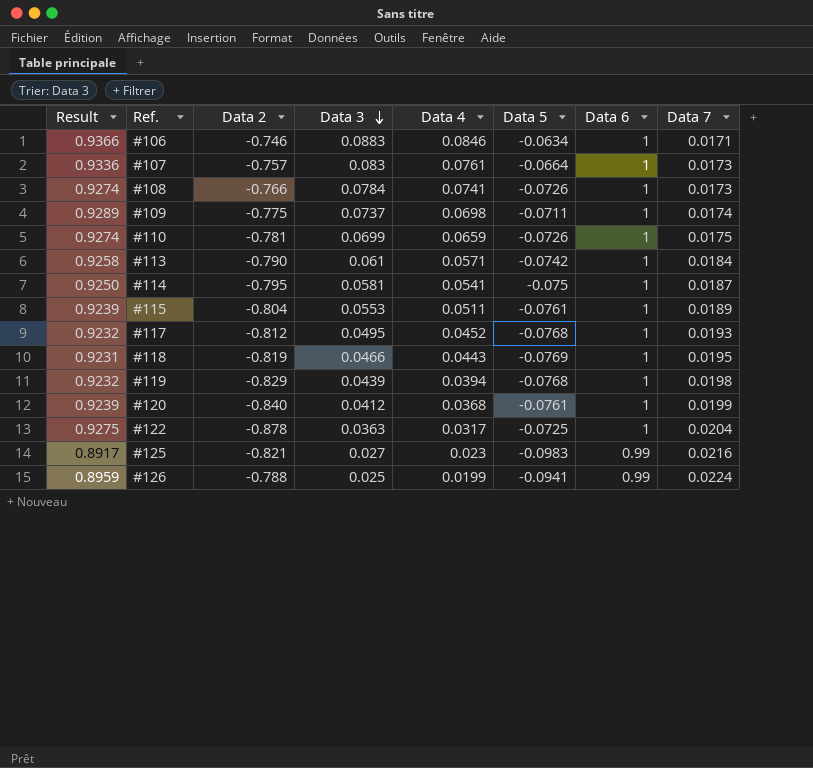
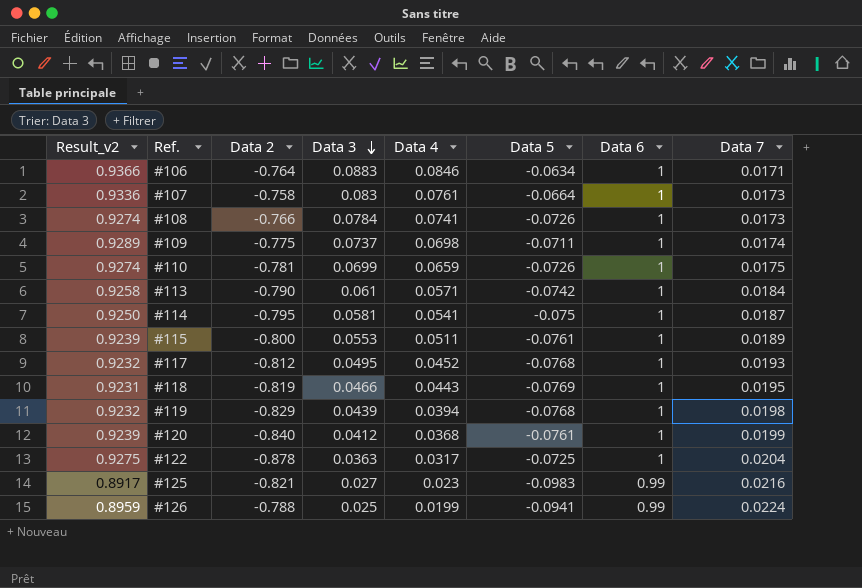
column name: Result -> Result_v2
#106 | Data 2: -0.746 -> -0.764
#107 | Data 2: -0.757 -> -0.758
#115 | Data 2: -0.804 -> -0.800

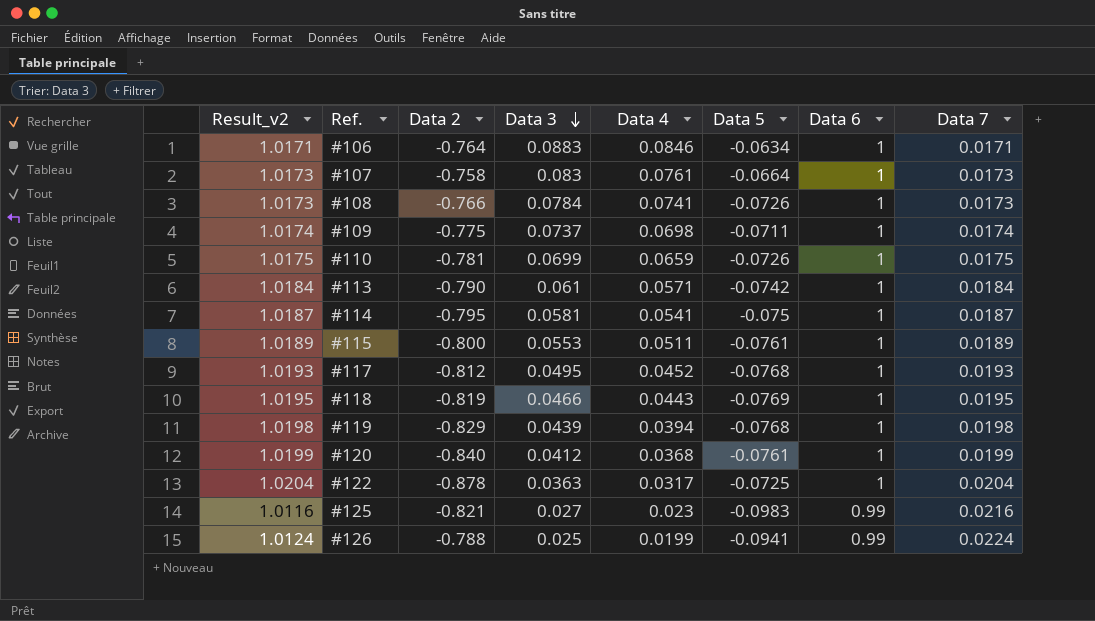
column Result_v2 | formula: [Data 5] + [Data 6] -> [Data 6] + [Data 7]

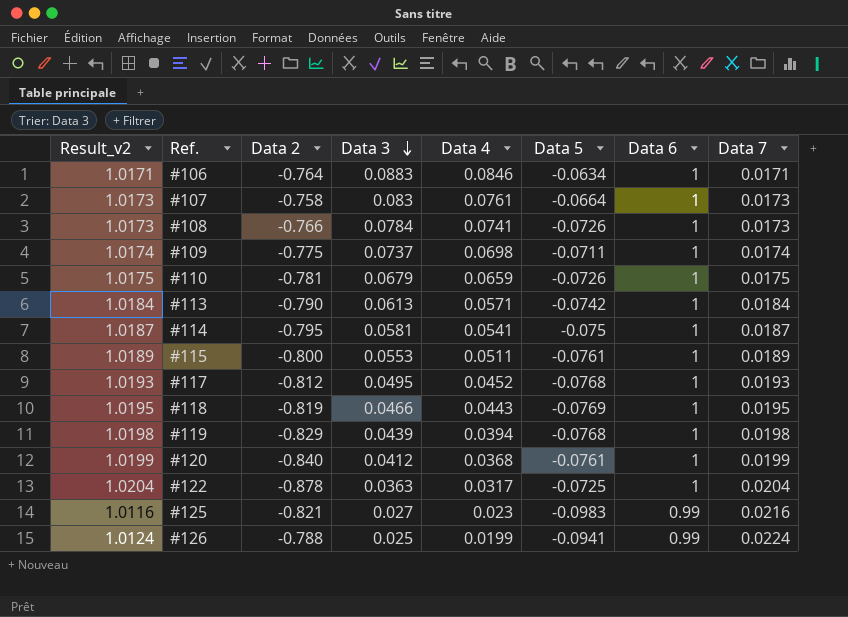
#110 | Data 3: 0.0699 -> 0.0679
#113 | Data 3: 0.061 -> 0.0613

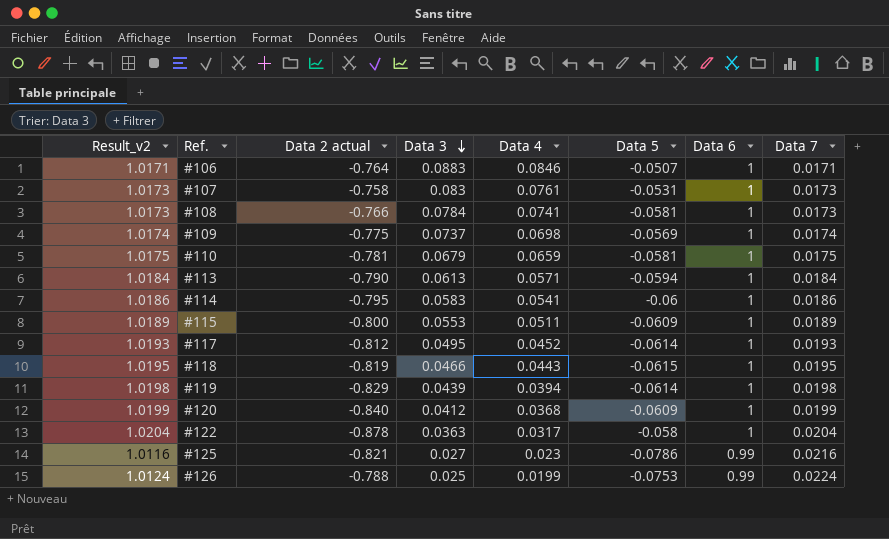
column name: Data 2 -> Data 2 actual
#106 | Data 5: -0.0634 -> -0.0507
#107 | Data 5: -0.0664 -> -0.0531
#108 | Data 5: -0.0726 -> -0.0581
#109 | Data 5: -0.0711 -> -0.0569
#110 | Data 5: -0.0726 -> -0.0581
#113 | Data 5: -0.0742 -> -0.0594
#114 | Result_v2: 1.0187 -> 1.0186
#114 | Data 3: 0.0581 -> 0.0583
#114 | Data 5: -0.075 -> -0.06
#114 | Data 7: 0.0187 -> 0.0186
#115 | Data 5: -0.0761 -> -0.0609
#117 | Data 5: -0.0768 -> -0.0614
#118 | Data 5: -0.0769 -> -0.0615
#119 | Data 5: -0.0768 -> -0.0614
#120 | Data 5: -0.0761 -> -0.0609
#122 | Data 5: -0.0725 -> -0.058
#125 | Data 5: -0.0983 -> -0.0786
#126 | Data 5: -0.0941 -> -0.0753

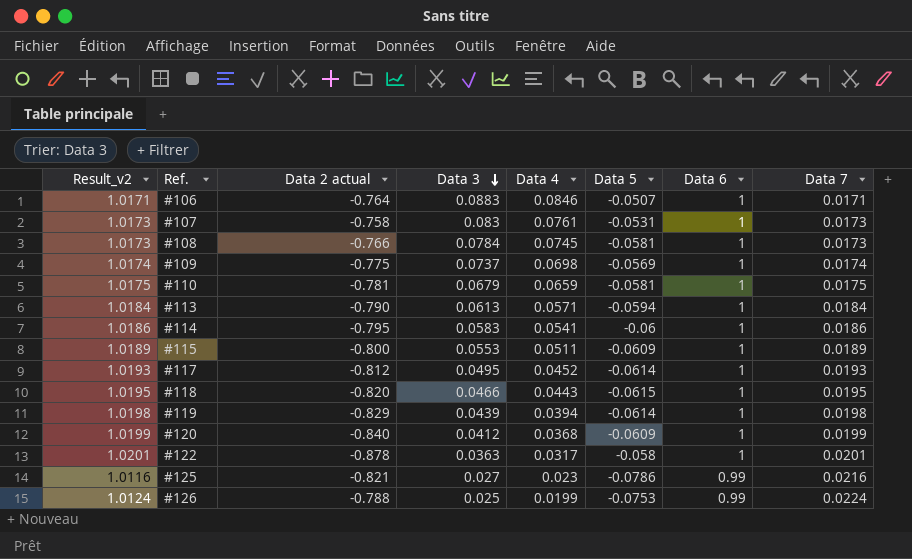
#108 | Data 4: 0.0741 -> 0.0745
#118 | Data 2 actual: -0.819 -> -0.820
#122 | Result_v2: 1.0204 -> 1.0201
#122 | Data 7: 0.0204 -> 0.0201

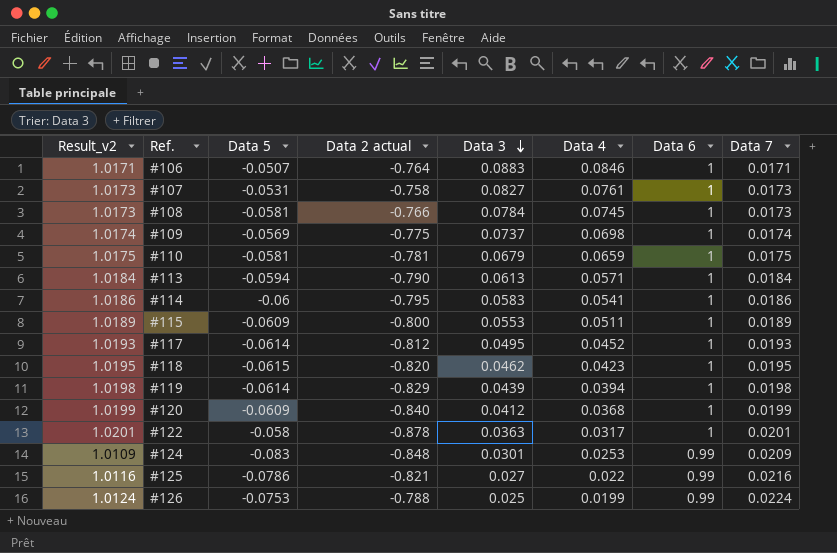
column Data 5 | position: 6 -> 3
#107 | Data 3: 0.083 -> 0.0827
#118 | Data 3: 0.0466 -> 0.0462
#118 | Data 4: 0.0443 -> 0.0423
row #124: none -> 1.0109 | -0.083 | -0.848 | 0.0301 | 0.0253 | 0.99 | 0.0209
#125 | Data 4: 0.023 -> 0.022

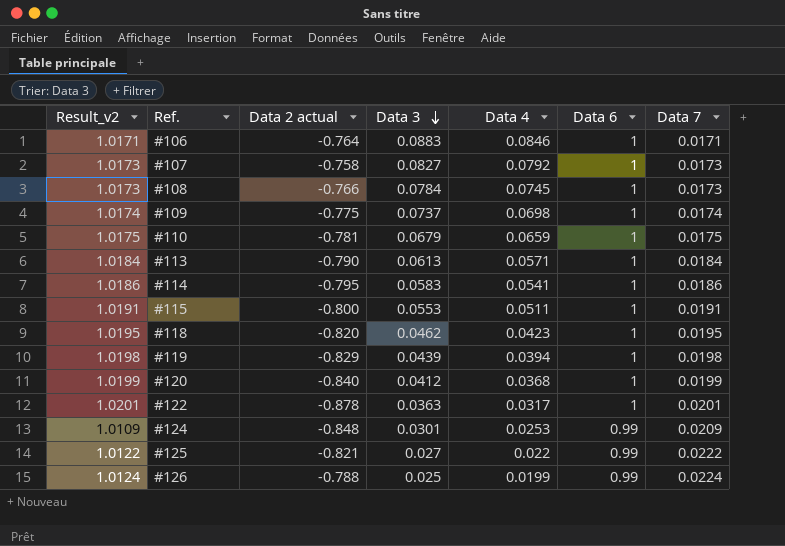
column Data 5 | position: 3 -> none
row #117: 1.0193 | -0.0614 | -0.812 | 0.0495 | 0.0452 | 1 | 0.0193 -> none
#107 | Data 4: 0.0761 -> 0.0792
#115 | Result_v2: 1.0189 -> 1.0191
#115 | Data 7: 0.0189 -> 0.0191
#125 | Result_v2: 1.0116 -> 1.0122
#125 | Data 7: 0.0216 -> 0.0222

